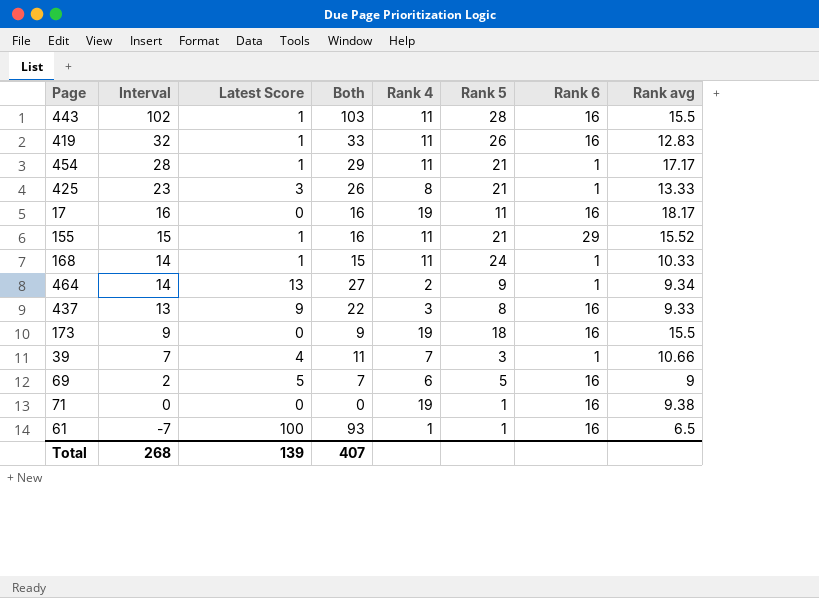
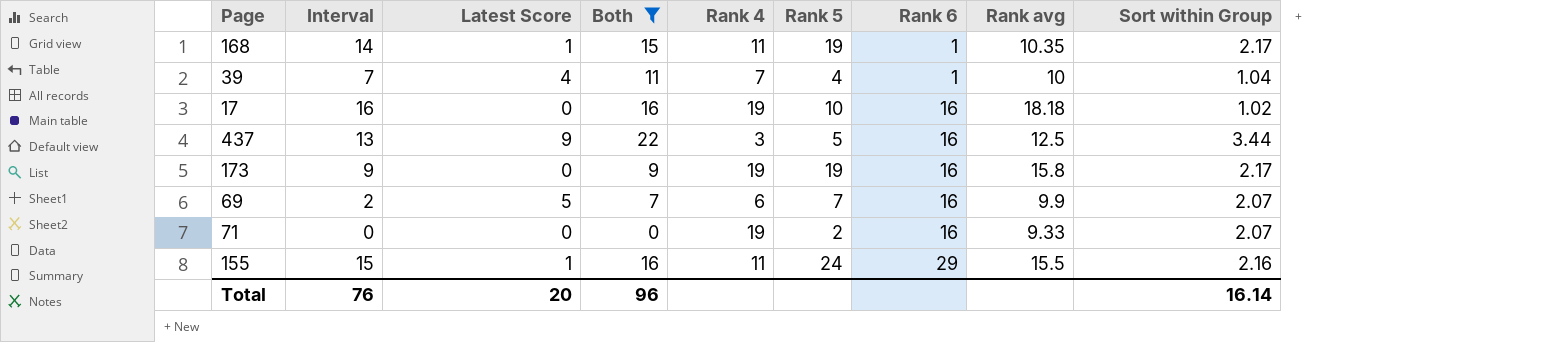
filter: none -> Both <= 22
row order: Interval descending -> Rank 6 ascending
column Sort within Group | position: none -> 9
168 | Rank 5: 24 -> 19
168 | Rank avg: 10.33 -> 10.35
39 | Rank 5: 3 -> 4
39 | Rank avg: 10.66 -> 10
17 | Rank 5: 11 -> 10
17 | Rank avg: 18.17 -> 18.18
437 | Rank 5: 8 -> 5
437 | Rank avg: 9.33 -> 12.5
173 | Rank 5: 18 -> 19
173 | Rank avg: 15.5 -> 15.8
69 | Rank 5: 5 -> 7
69 | Rank avg: 9 -> 9.9
71 | Rank 5: 1 -> 2
71 | Rank avg: 9.38 -> 9.33
155 | Rank 5: 21 -> 24
155 | Rank avg: 15.52 -> 15.5
Total | Interval: 268 -> 76
Total | Latest Score: 139 -> 20
Total | Both: 407 -> 96

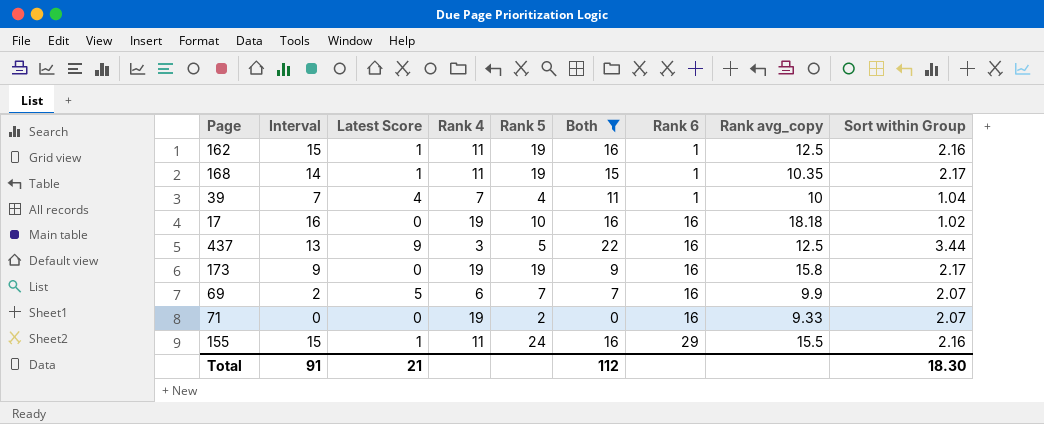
column Both | position: 4 -> 6
column name: Rank avg -> Rank avg_copy
row 162: none -> 15 | 1 | 11 | 19 | 16 | 1 | 12.5 | 2.16
Total | Interval: 76 -> 91
Total | Latest Score: 20 -> 21
Total | Both: 96 -> 112
Total | Sort within Group: 16.14 -> 18.30

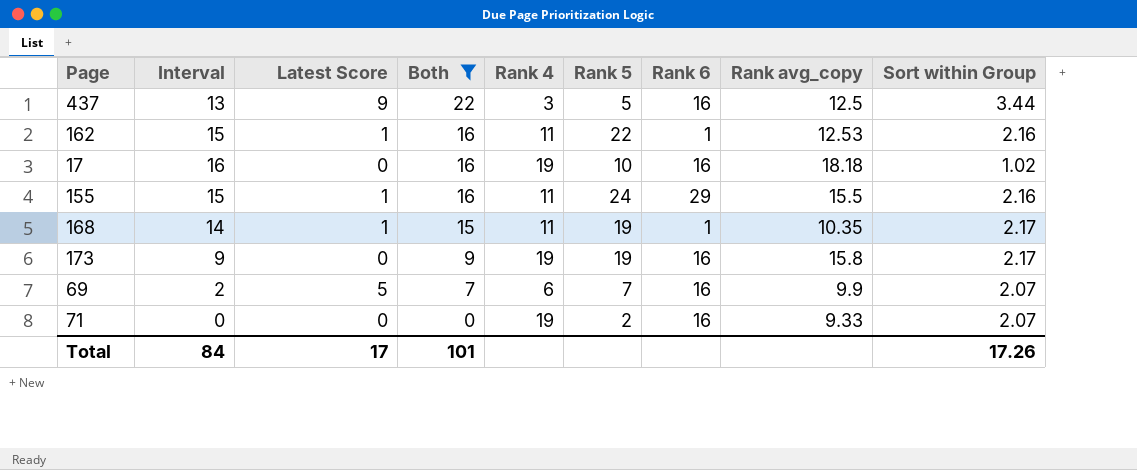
row order: Rank 6 ascending -> Both descending
column Both | position: 6 -> 4
row 39: 7 | 4 | 7 | 4 | 11 | 1 | 10 | 1.04 -> none
162 | Rank 5: 19 -> 22
162 | Rank avg_copy: 12.5 -> 12.53
Total | Interval: 91 -> 84
Total | Latest Score: 21 -> 17
Total | Both: 112 -> 101
Total | Sort within Group: 18.30 -> 17.26

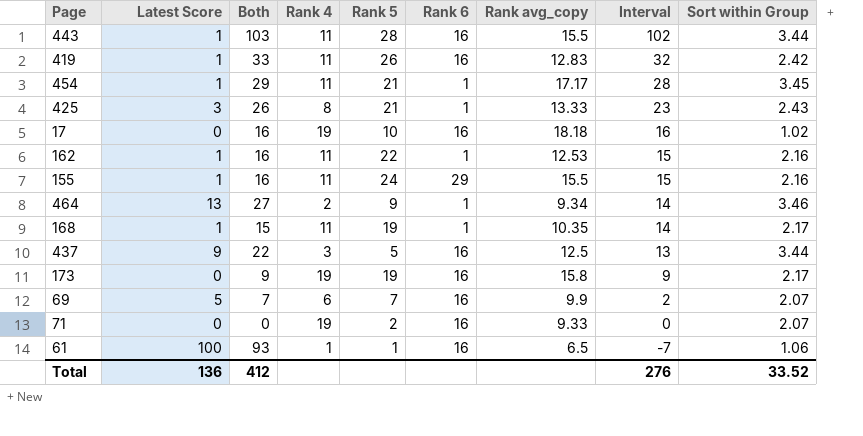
filter: Both <= 22 -> none
row order: Both descending -> Interval descending
column Interval | position: 2 -> 8
Total | Latest Score: 17 -> 136
Total | Both: 101 -> 412
Total | Interval: 84 -> 276
Total | Sort within Group: 17.26 -> 33.52

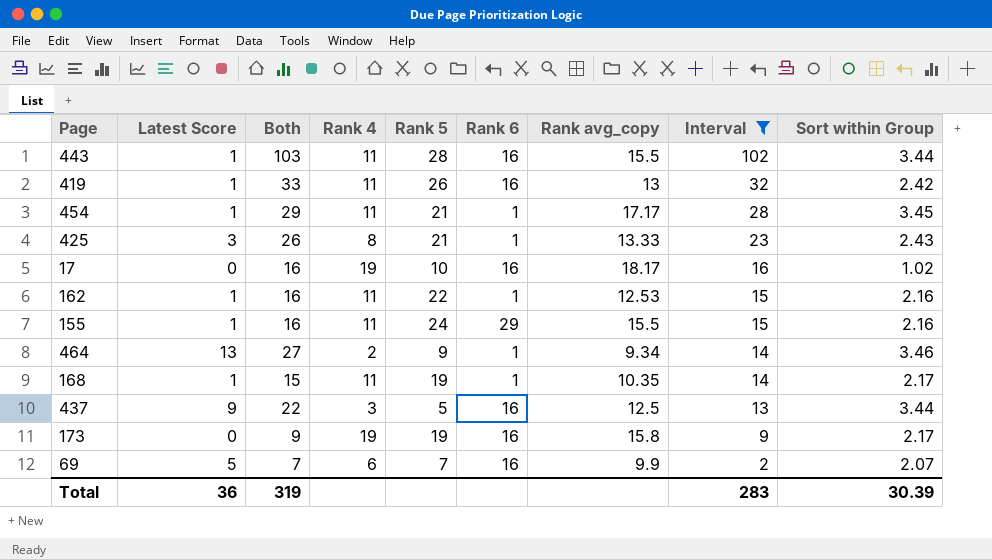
filter: none -> Interval >= 2
419 | Rank avg_copy: 12.83 -> 13
17 | Rank avg_copy: 18.18 -> 18.17
Total | Latest Score: 136 -> 36
Total | Both: 412 -> 319
Total | Interval: 276 -> 283
Total | Sort within Group: 33.52 -> 30.39

